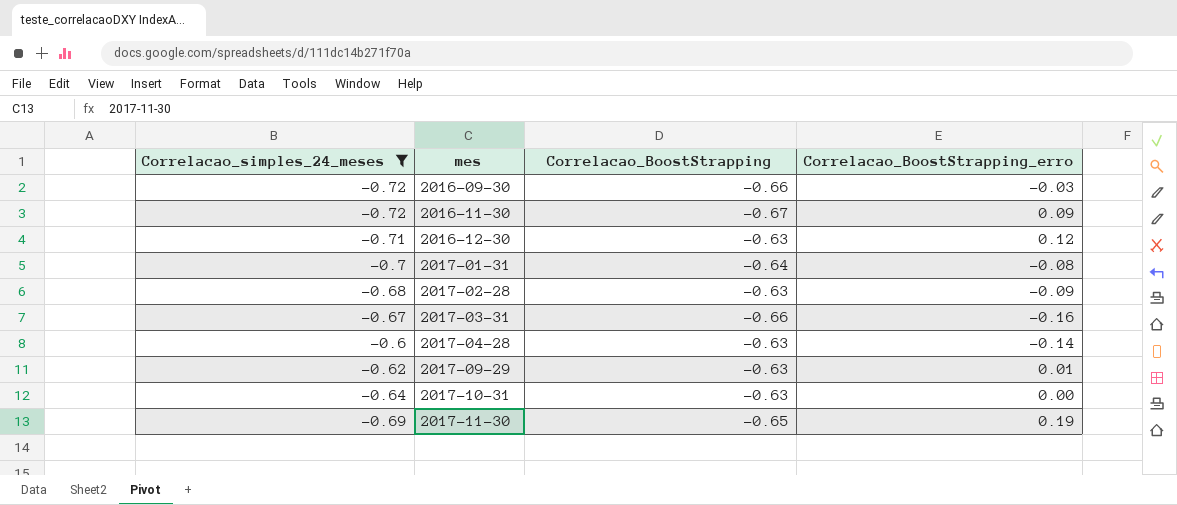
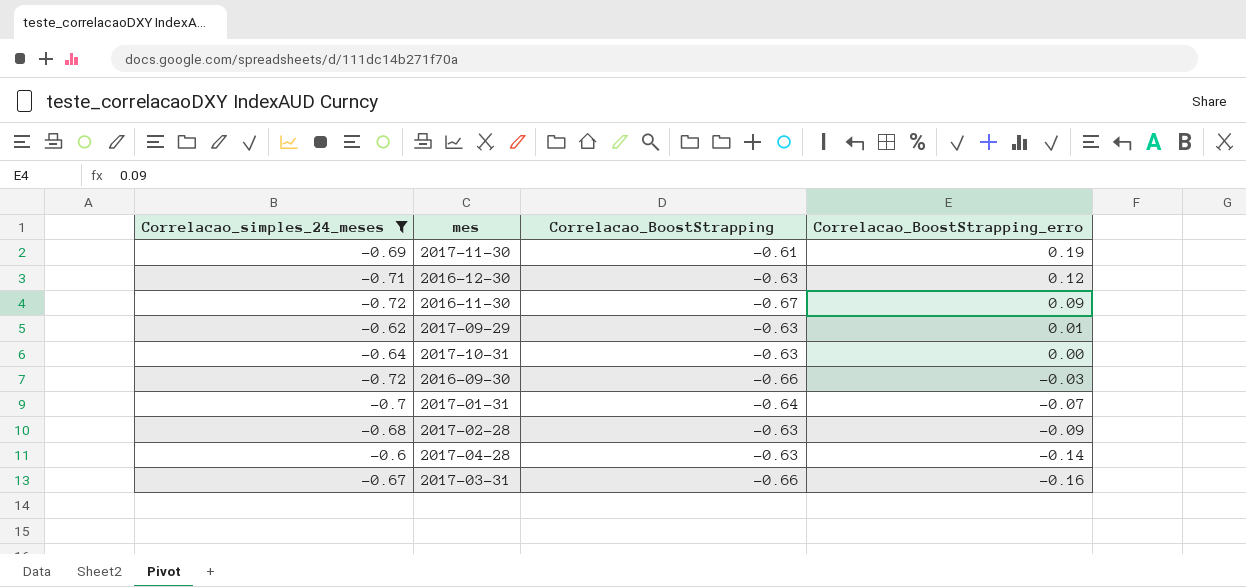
row order: mes ascending -> Correlacao_BoostStrapping_erro descending
2017-11-30 | Correlacao_BoostStrapping: -0.65 -> -0.61
2017-01-31 | Correlacao_BoostStrapping_erro: -0.08 -> -0.07

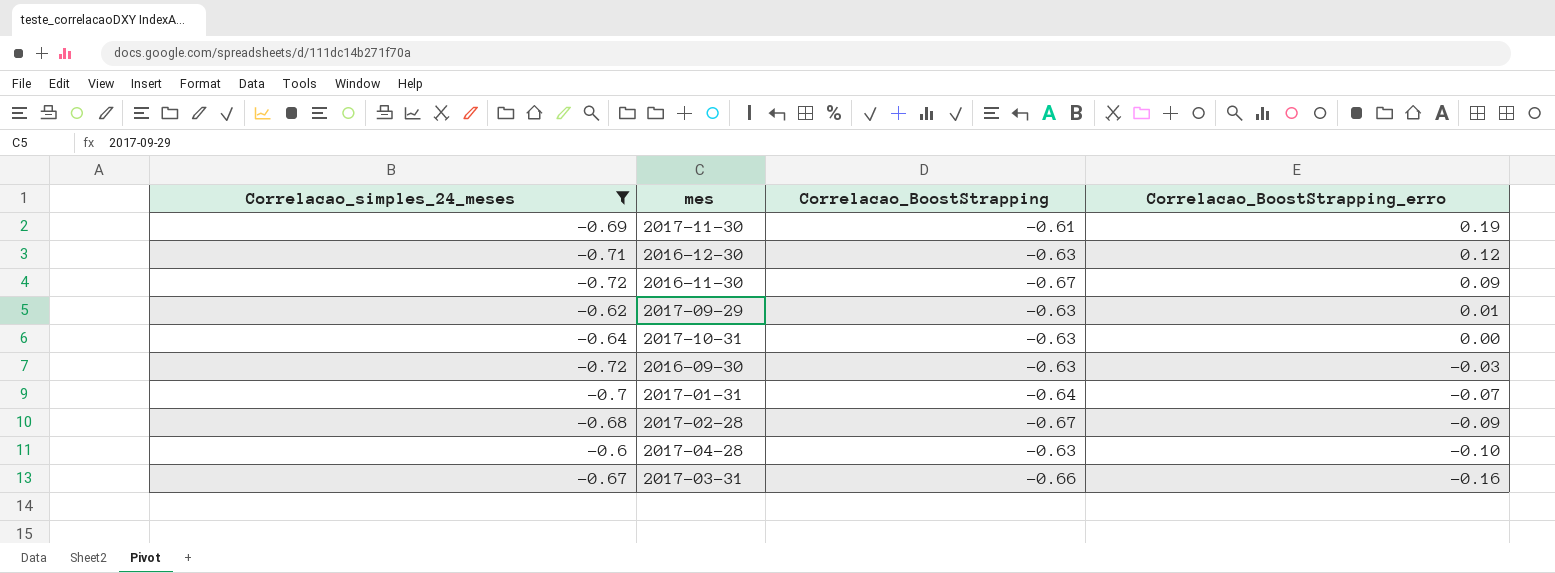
2016-09-30 | Correlacao_BoostStrapping: -0.66 -> -0.63
2017-02-28 | Correlacao_BoostStrapping: -0.63 -> -0.67
2017-04-28 | Correlacao_BoostStrapping_erro: -0.14 -> -0.10

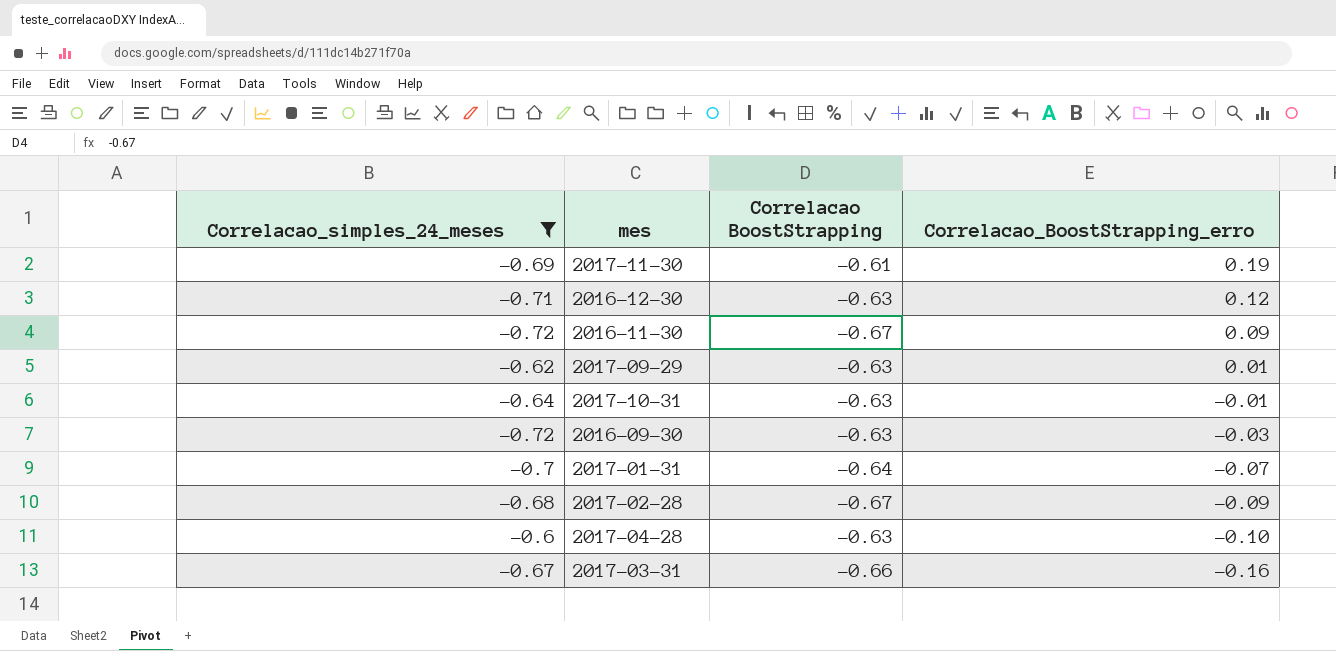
column name: Correlacao_BoostStrapping -> Correlacao BoostStrapping
2017-10-31 | Correlacao_BoostStrapping_erro: 0.00 -> -0.01

